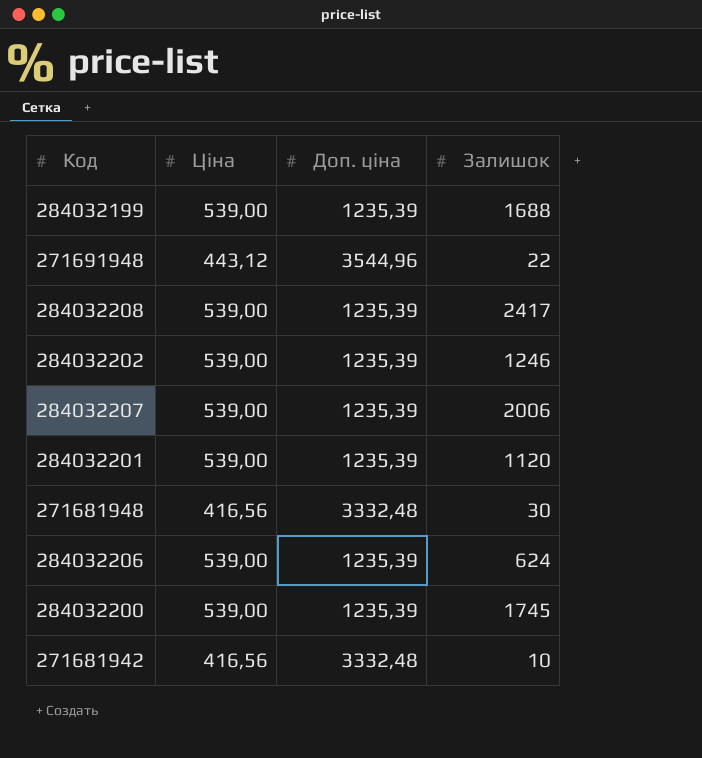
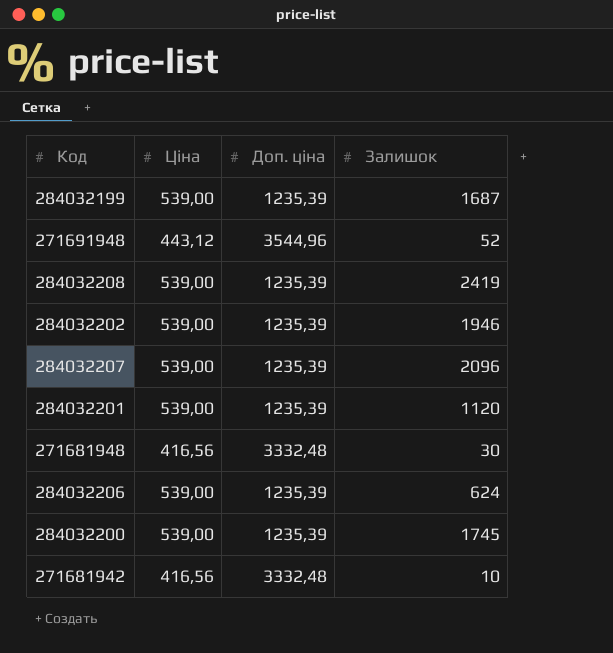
284032199 | Залишок: 1688 -> 1687
271691948 | Залишок: 22 -> 52
284032208 | Залишок: 2417 -> 2419
284032202 | Залишок: 1246 -> 1946
284032207 | Залишок: 2006 -> 2096

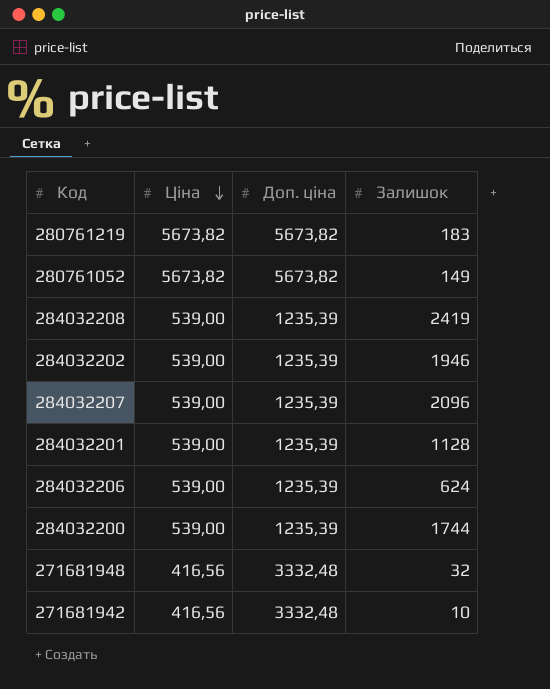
row order: none -> Ціна descending
row 284032199: 539,00 | 1235,39 | 1687 -> none
row 271691948: 443,12 | 3544,96 | 52 -> none
row 280761219: none -> 5673,82 | 5673,82 | 183
row 280761052: none -> 5673,82 | 5673,82 | 149
284032201 | Залишок: 1120 -> 1128
284032200 | Залишок: 1745 -> 1744
271681948 | Залишок: 30 -> 32

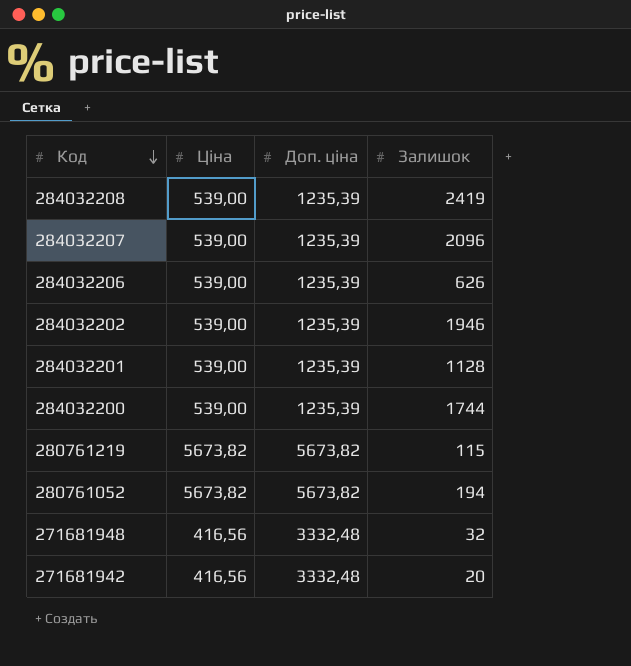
row order: Ціна descending -> Код descending
284032206 | Залишок: 624 -> 626
280761219 | Залишок: 183 -> 115
280761052 | Залишок: 149 -> 194
271681942 | Залишок: 10 -> 20

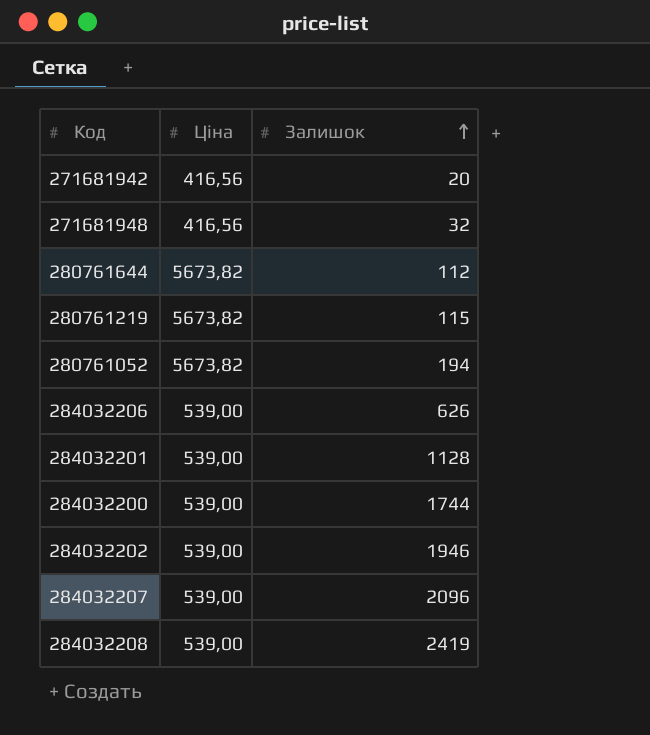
row order: Код descending -> Залишок ascending
column Доп. ціна | position: 3 -> none
row 280761644: none -> 5673,82 | 112

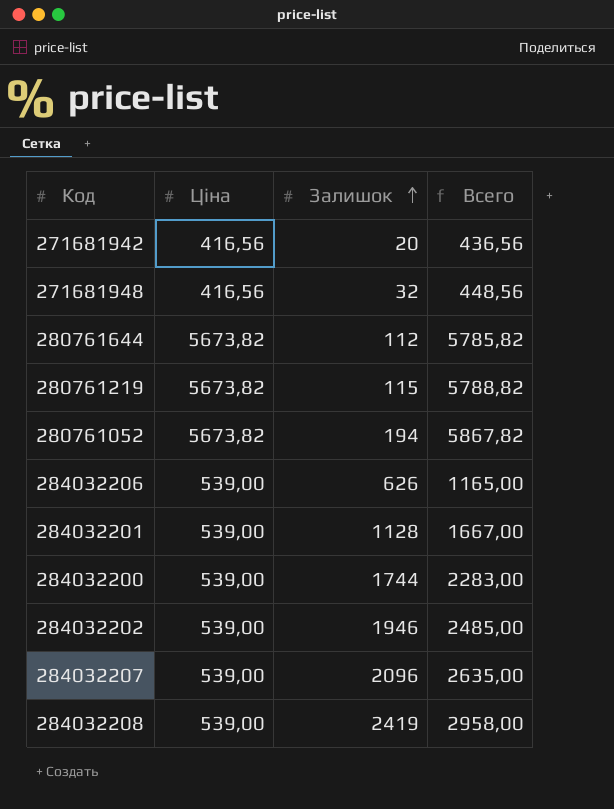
column Всего | formula: none -> [Ціна] + [Залишок]

